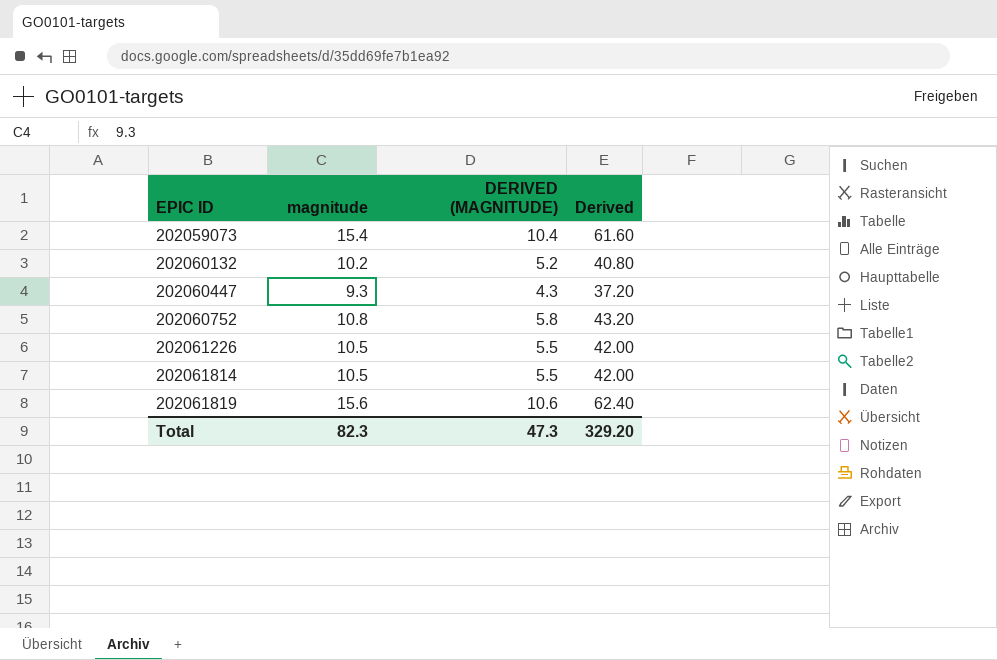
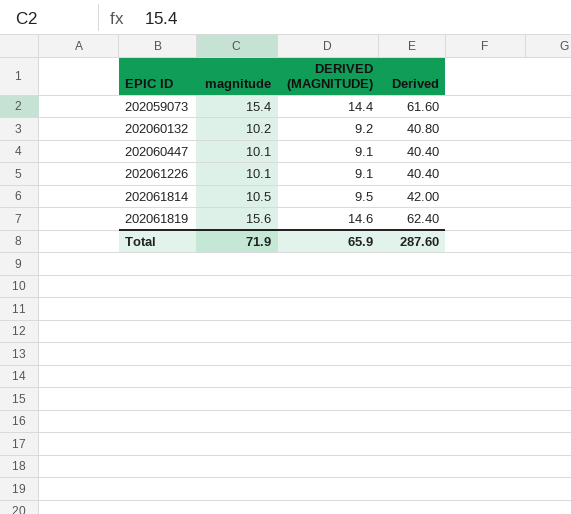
column DERIVED (MAGNITUDE) | formula: [magnitude] - 5 -> [magnitude] - 1
row 202060752: 10.8 | 5.8 | 43.20 -> none
202060447 | magnitude: 9.3 -> 10.1
202060447 | Derived: 37.20 -> 40.40
202061226 | magnitude: 10.5 -> 10.1
202061226 | Derived: 42.00 -> 40.40
Total | magnitude: 82.3 -> 71.9
Total | DERIVED (MAGNITUDE): 47.3 -> 65.9
Total | Derived: 329.20 -> 287.60

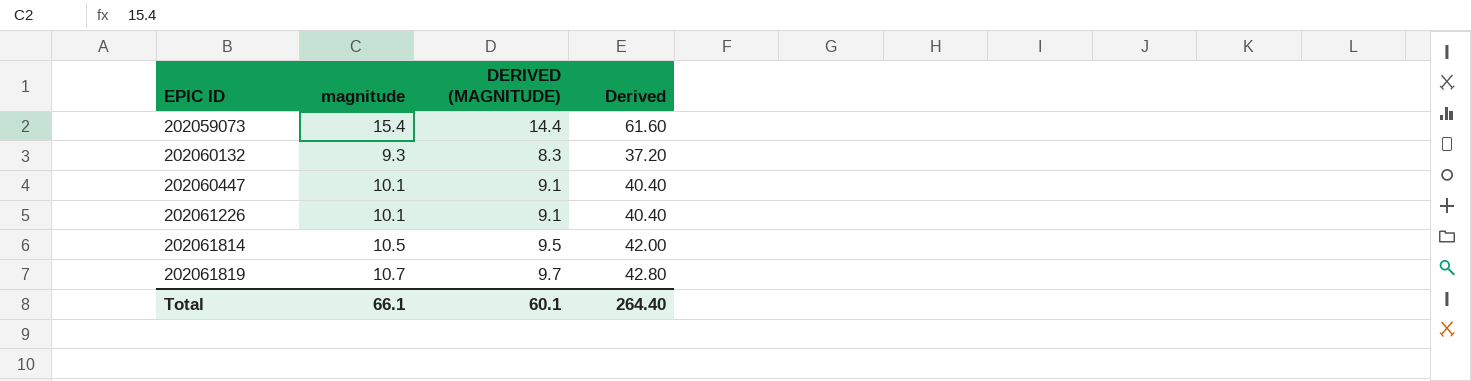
202060132 | magnitude: 10.2 -> 9.3
202060132 | DERIVED (MAGNITUDE): 9.2 -> 8.3
202060132 | Derived: 40.80 -> 37.20
202061819 | magnitude: 15.6 -> 10.7
202061819 | DERIVED (MAGNITUDE): 14.6 -> 9.7
202061819 | Derived: 62.40 -> 42.80
Total | magnitude: 71.9 -> 66.1
Total | DERIVED (MAGNITUDE): 65.9 -> 60.1
Total | Derived: 287.60 -> 264.40

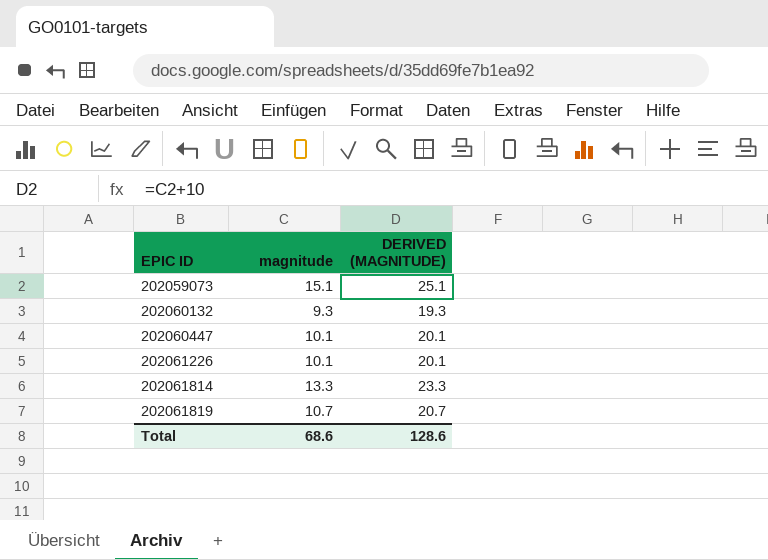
column Derived | formula: [magnitude] * 4 -> none
column DERIVED (MAGNITUDE) | formula: [magnitude] - 1 -> [magnitude] + 10
202059073 | magnitude: 15.4 -> 15.1
202061814 | magnitude: 10.5 -> 13.3
Total | magnitude: 66.1 -> 68.6
Total | DERIVED (MAGNITUDE): 60.1 -> 128.6

